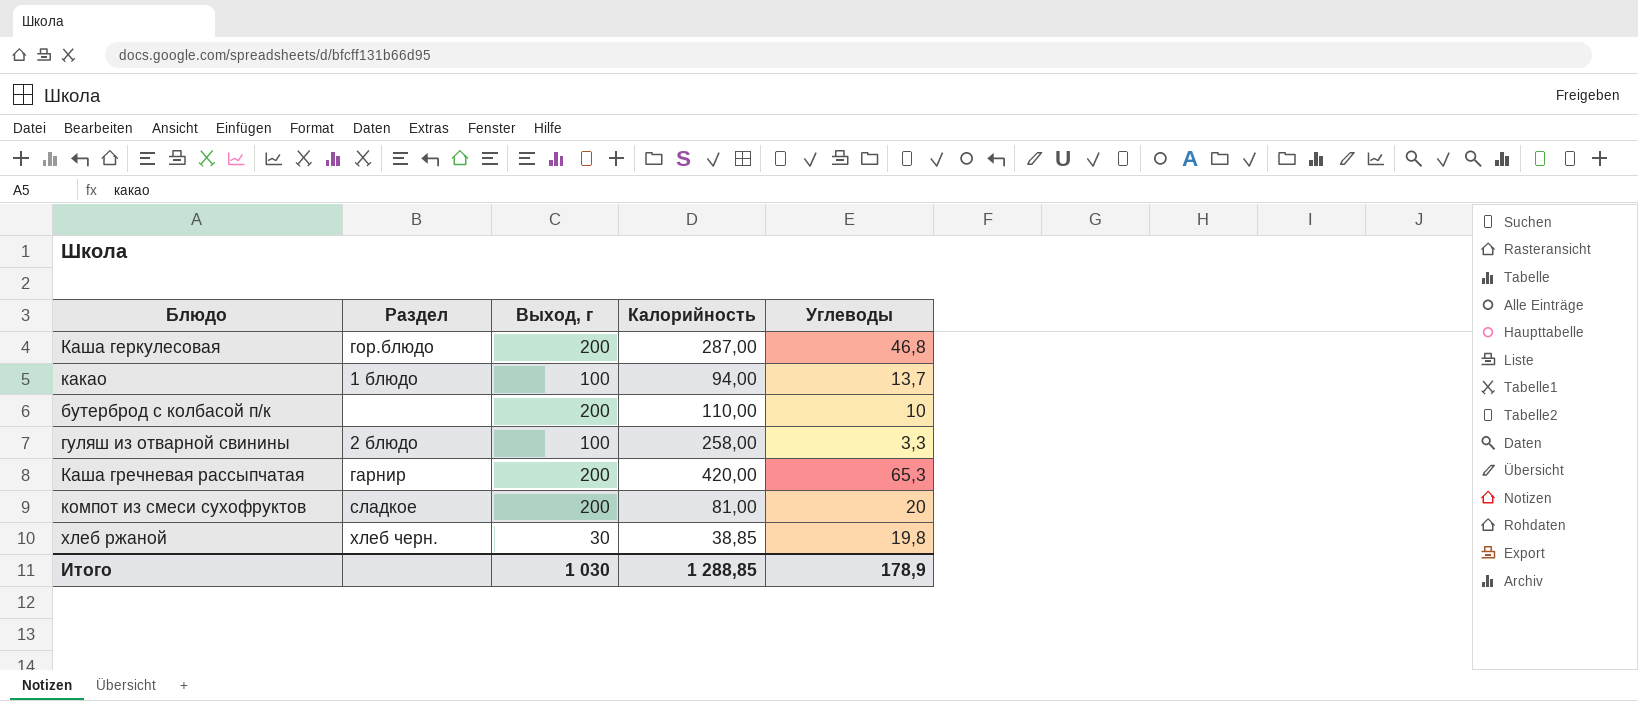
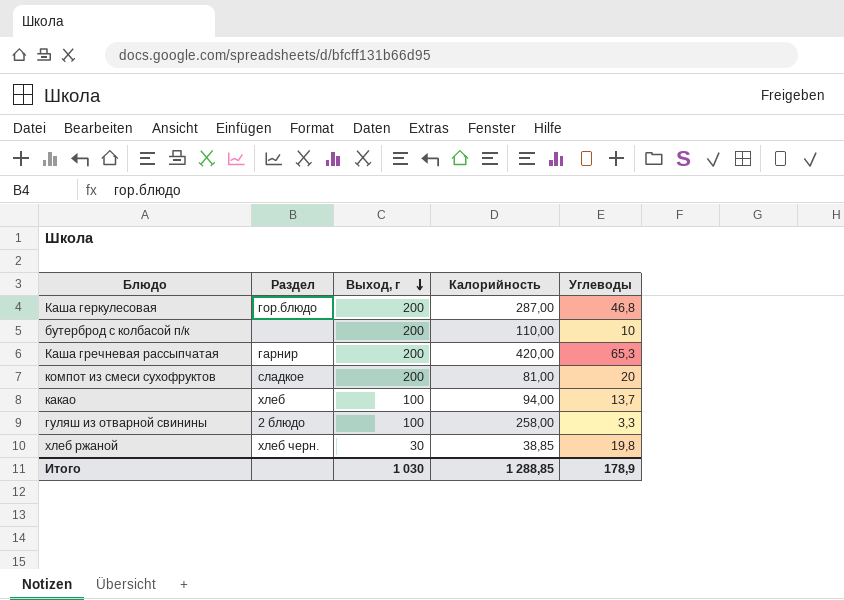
row order: none -> Выход, г descending
какао | Раздел: 1 блюдо -> хлеб

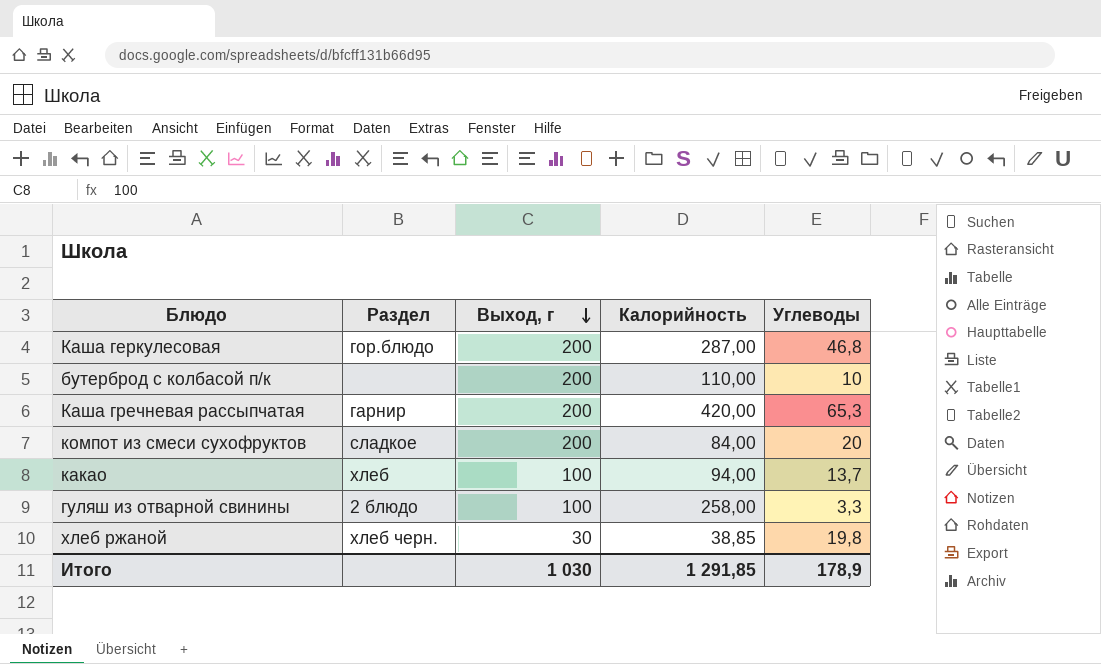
компот из смеси сухофруктов | Калорийность: 81,00 -> 84,00
Итого | Калорийность: 1 288,85 -> 1 291,85

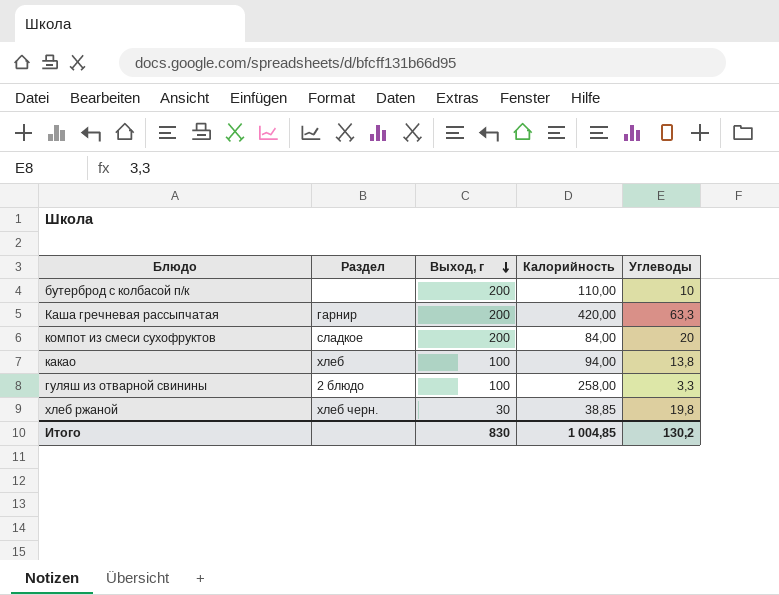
row Каша геркулесовая: гор.блюдо | 200 | 287,00 | 46,8 -> none
Каша гречневая рассыпчатая | Углеводы: 65,3 -> 63,3
какао | Углеводы: 13,7 -> 13,8
Итого | Выход, г: 1 030 -> 830
Итого | Калорийность: 1 291,85 -> 1 004,85
Итого | Углеводы: 178,9 -> 130,2

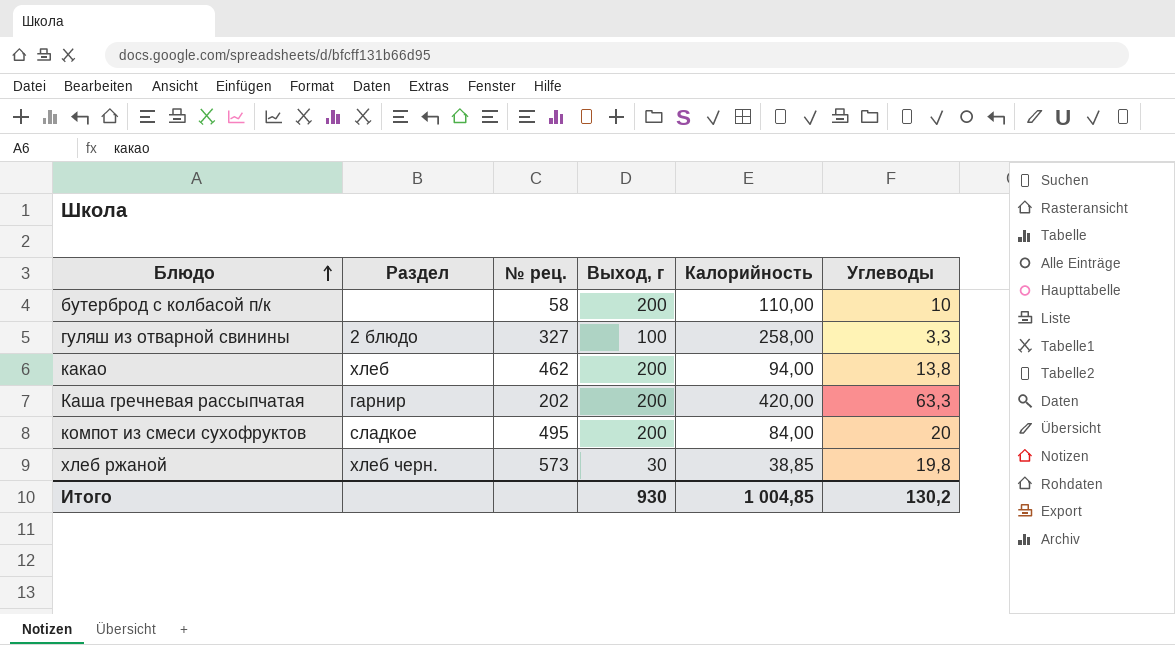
row order: Выход, г descending -> Блюдо ascending
column № рец. | position: none -> 3
какао | Выход, г: 100 -> 200
Итого | Выход, г: 830 -> 930

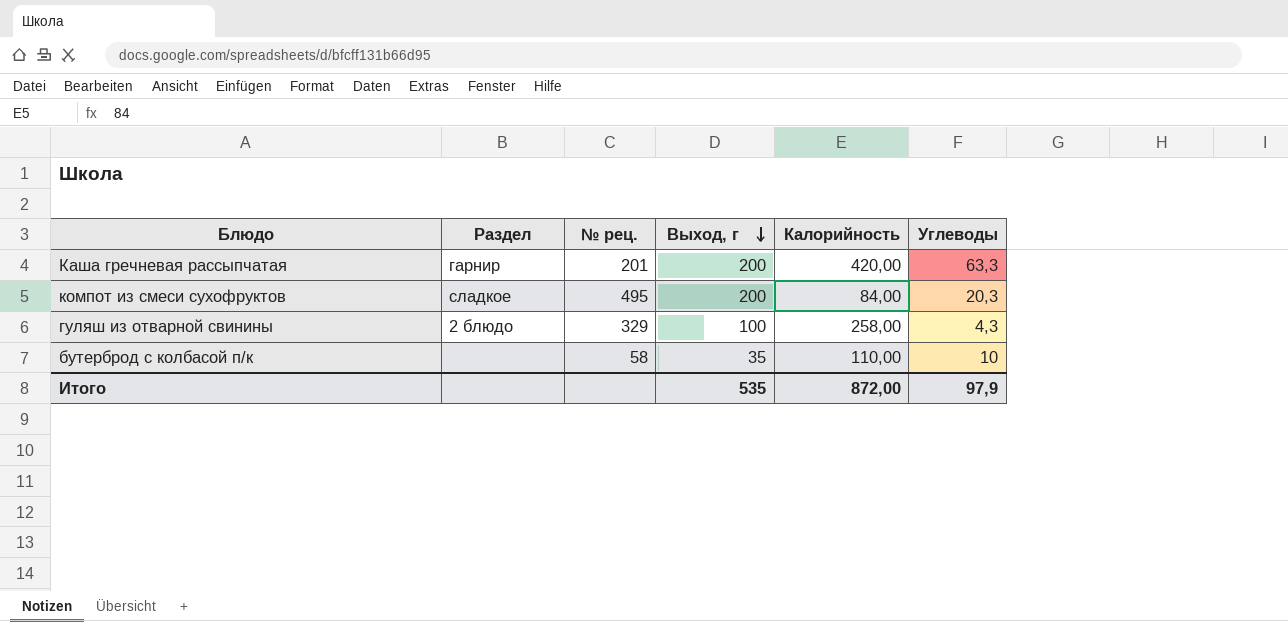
row order: Блюдо ascending -> Выход, г descending
row какао: хлеб | 462 | 200 | 94,00 | 13,8 -> none
row хлеб ржаной: хлеб черн. | 573 | 30 | 38,85 | 19,8 -> none
Каша гречневая рассыпчатая | № рец.: 202 -> 201
компот из смеси сухофруктов | Углеводы: 20 -> 20,3
гуляш из отварной свинины | № рец.: 327 -> 329
гуляш из отварной свинины | Углеводы: 3,3 -> 4,3
бутерброд с колбасой п/к | Выход, г: 200 -> 35
Итого | Выход, г: 930 -> 535
Итого | Калорийность: 1 004,85 -> 872,00
Итого | Углеводы: 130,2 -> 97,9

